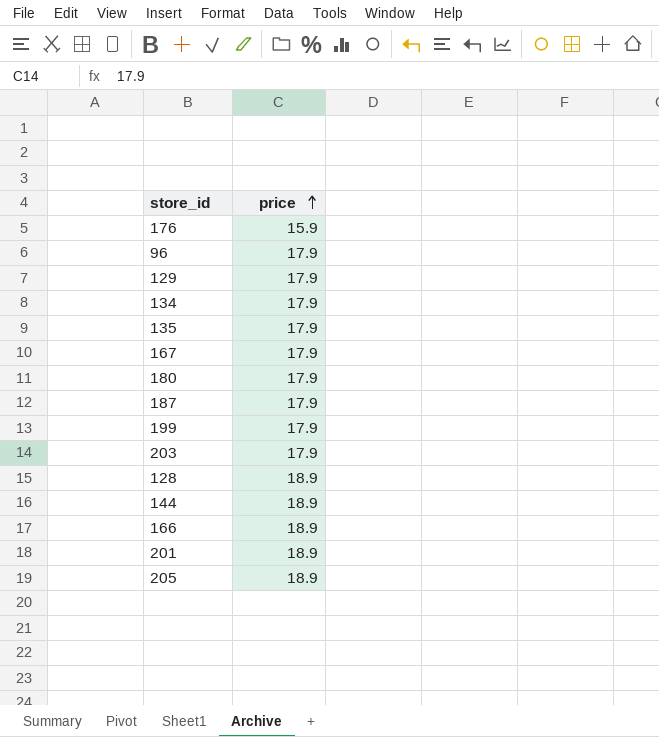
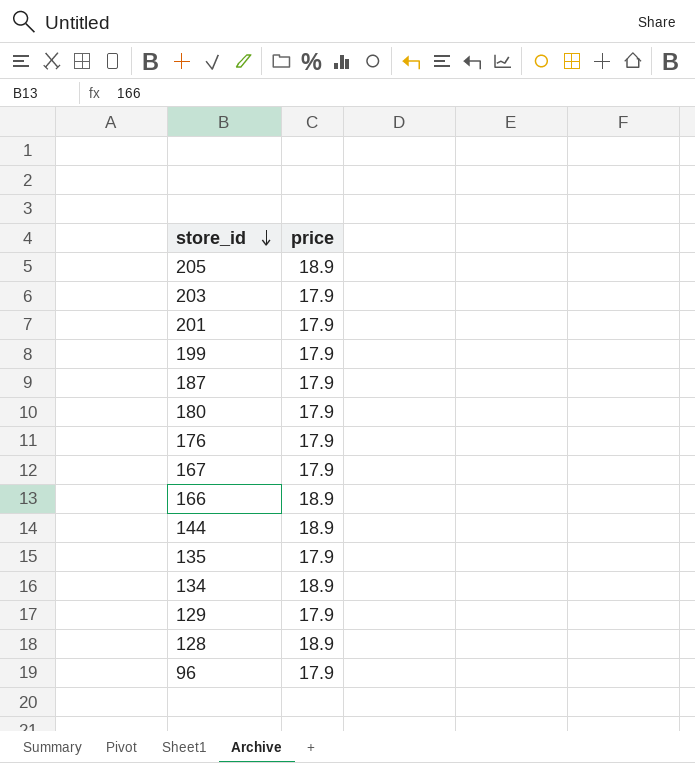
row order: price ascending -> store_id descending
201 | price: 18.9 -> 17.9
176 | price: 15.9 -> 17.9
134 | price: 17.9 -> 18.9

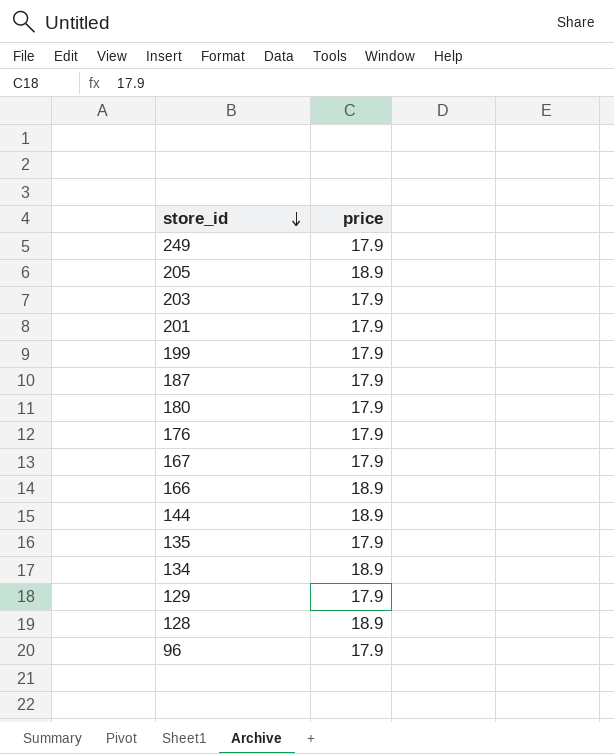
row 249: none -> 17.9

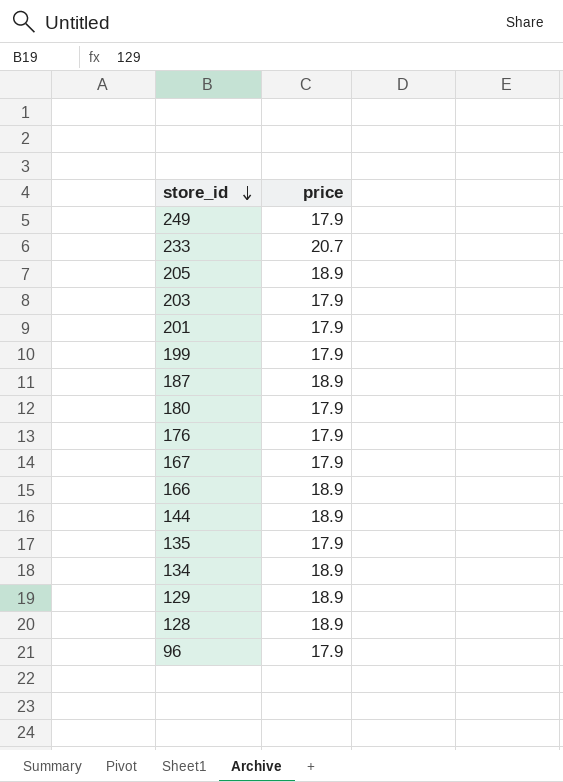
row 233: none -> 20.7
187 | price: 17.9 -> 18.9
129 | price: 17.9 -> 18.9

